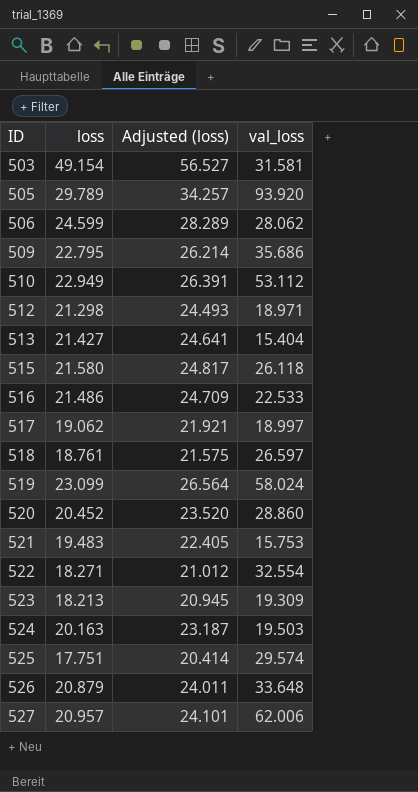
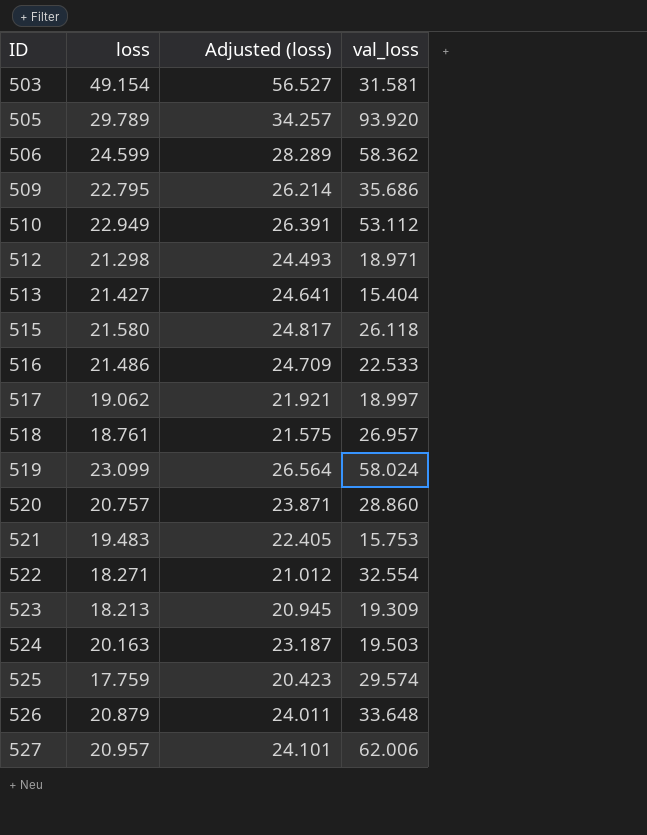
506 | val_loss: 28.062 -> 58.362
518 | val_loss: 26.597 -> 26.957
520 | loss: 20.452 -> 20.757
520 | Adjusted (loss): 23.520 -> 23.871
525 | loss: 17.751 -> 17.759
525 | Adjusted (loss): 20.414 -> 20.423

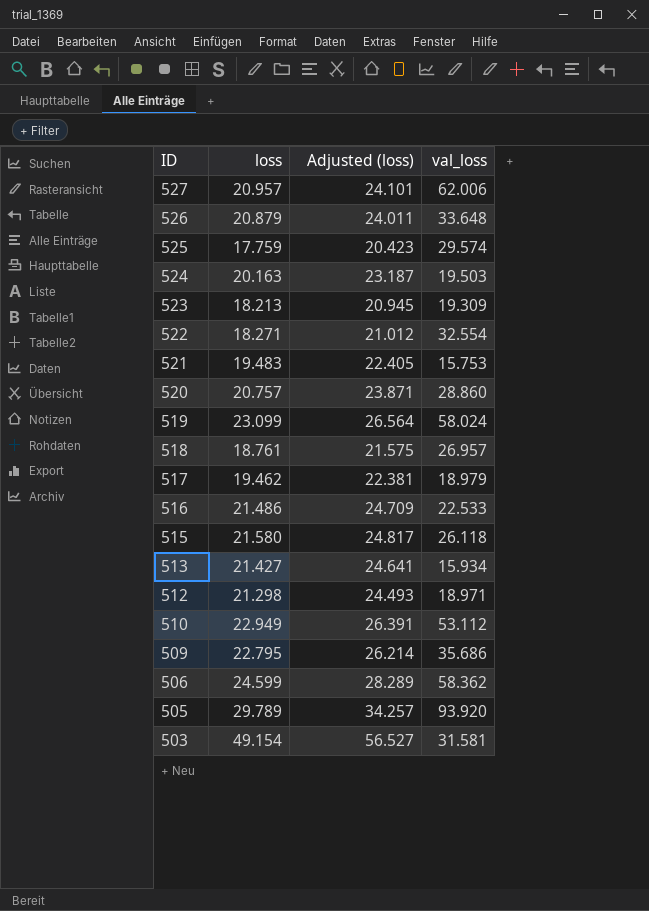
row order: ID ascending -> ID descending
517 | loss: 19.062 -> 19.462
517 | Adjusted (loss): 21.921 -> 22.381
517 | val_loss: 18.997 -> 18.979
513 | val_loss: 15.404 -> 15.934

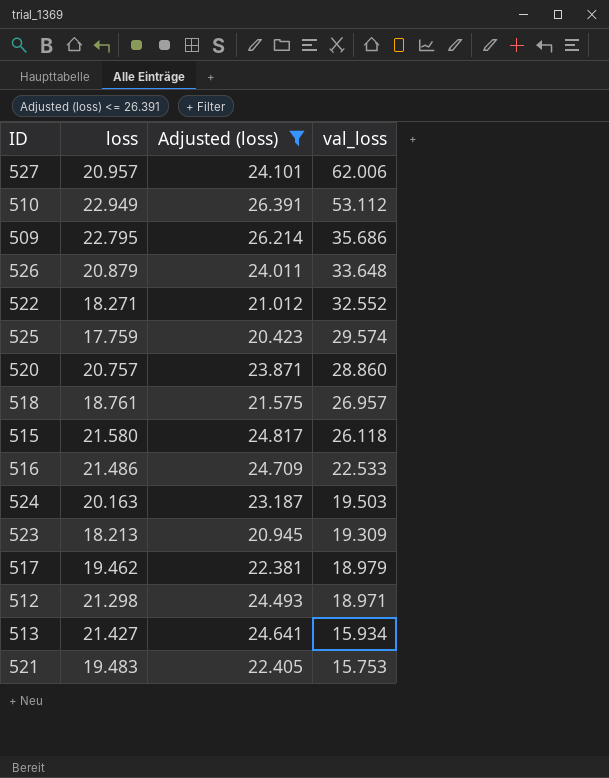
filter: none -> Adjusted (loss) <= 26.391
row order: ID descending -> val_loss descending
522 | val_loss: 32.554 -> 32.552

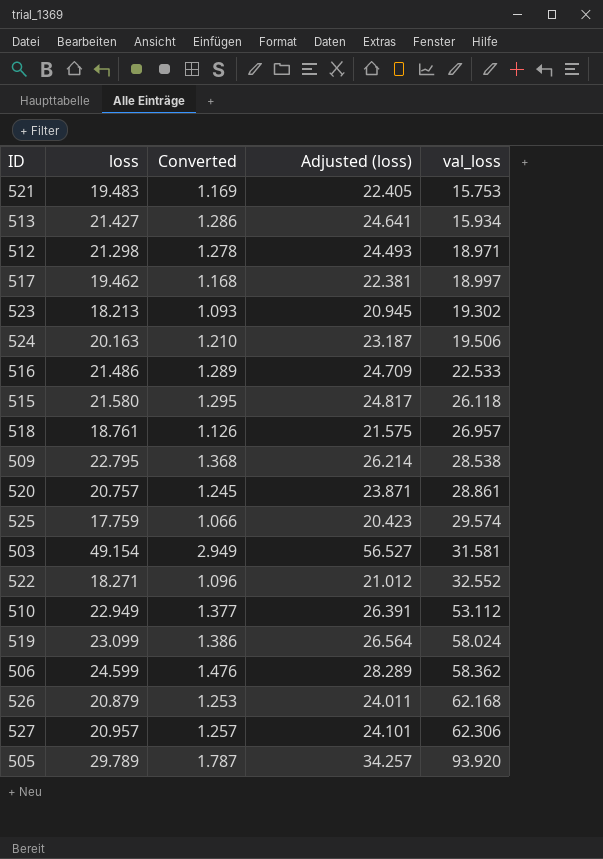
filter: Adjusted (loss) <= 26.391 -> none
row order: val_loss descending -> val_loss ascending
column Converted | formula: none -> [loss] * 0.06
517 | val_loss: 18.979 -> 18.997
523 | val_loss: 19.309 -> 19.302
524 | val_loss: 19.503 -> 19.506
509 | val_loss: 35.686 -> 28.538
520 | val_loss: 28.860 -> 28.861
526 | val_loss: 33.648 -> 62.168
527 | val_loss: 62.006 -> 62.306

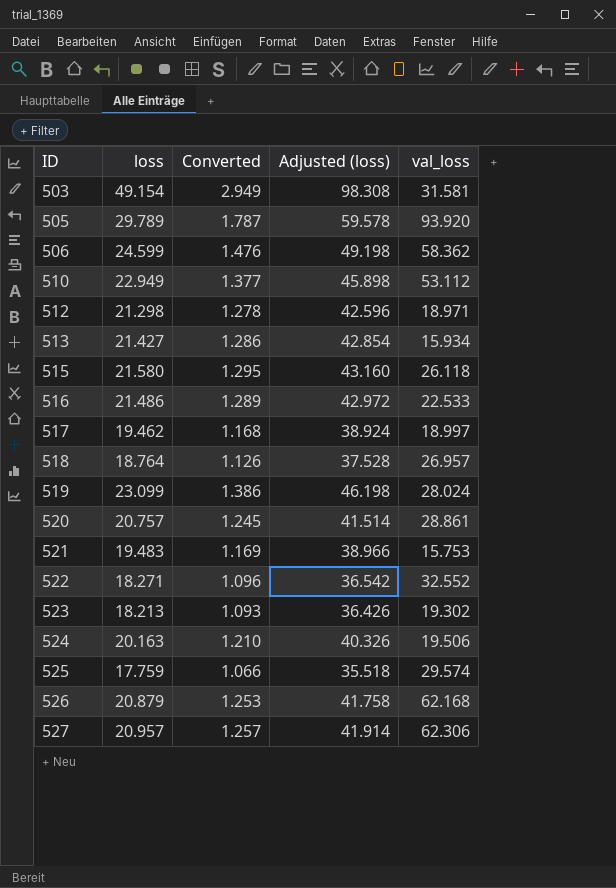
row order: val_loss ascending -> ID ascending
column Adjusted (loss) | formula: [loss] * 1.15 -> [loss] * 2
row 509: 22.795 | 1.368 | 26.214 | 28.538 -> none
518 | loss: 18.761 -> 18.764
519 | val_loss: 58.024 -> 28.024

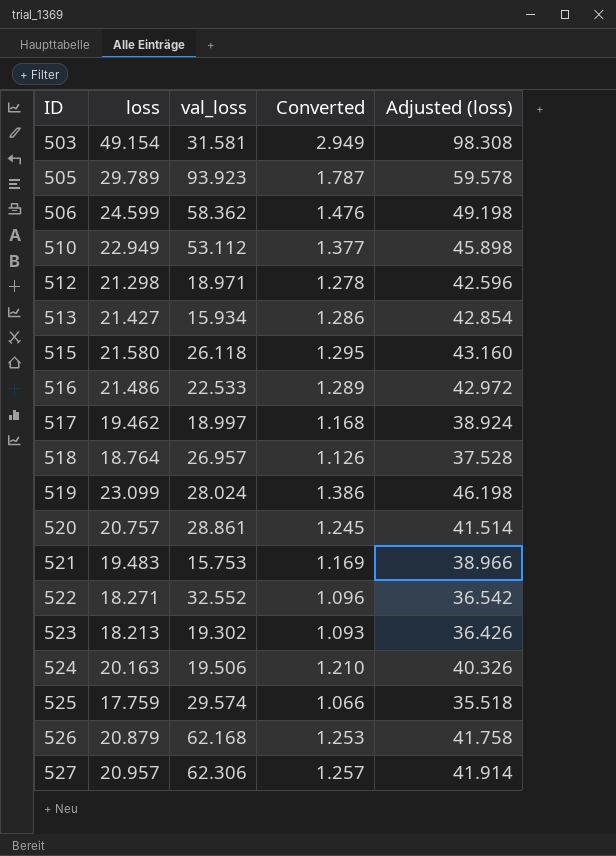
column val_loss | position: 5 -> 3
505 | val_loss: 93.920 -> 93.923

